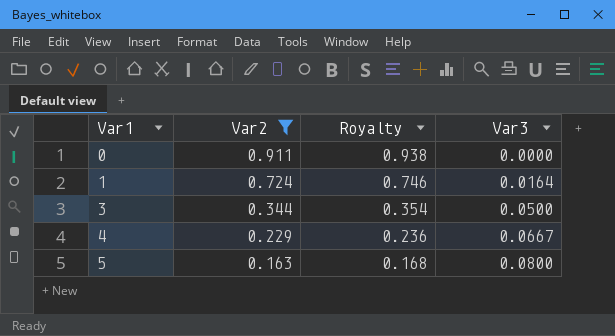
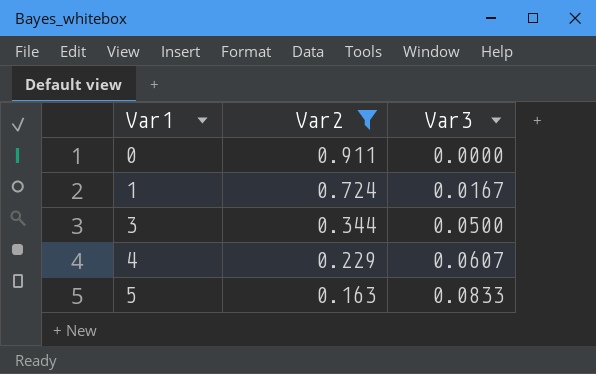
column Royalty | formula: [Var2] * 1.03 -> none
1 | Var3: 0.0164 -> 0.0167
4 | Var3: 0.0667 -> 0.0607
5 | Var3: 0.0800 -> 0.0833

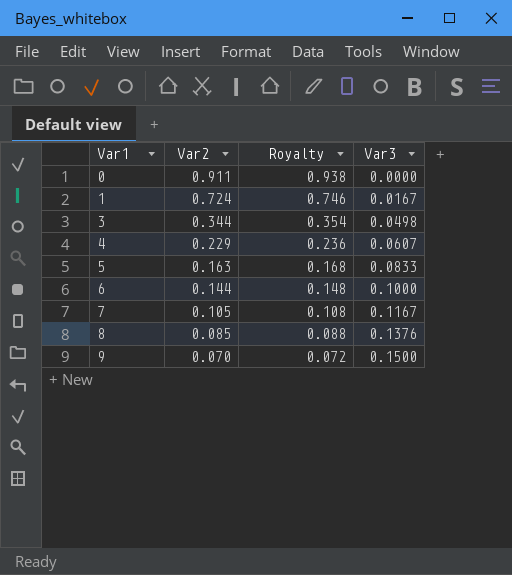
filter: Var2 >= 0.163 -> none
column Royalty | formula: none -> [Var2] * 1.03
3 | Var3: 0.0500 -> 0.0498

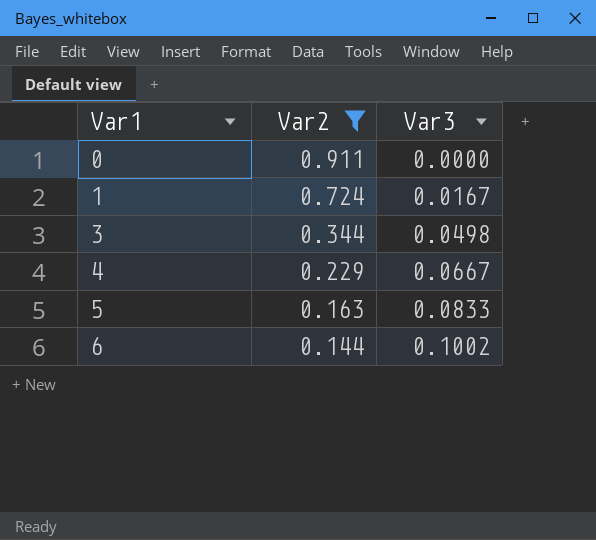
filter: none -> Var2 >= 0.144
column Royalty | formula: [Var2] * 1.03 -> none
4 | Var3: 0.0607 -> 0.0667
6 | Var3: 0.1000 -> 0.1002

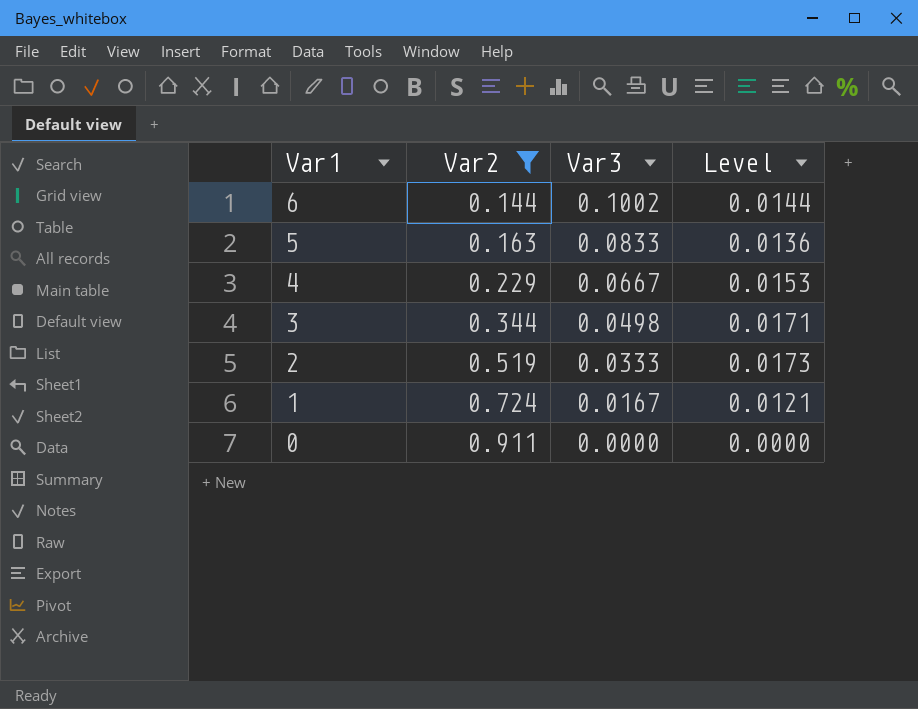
row order: Var1 ascending -> Var1 descending
column Level | formula: none -> [Var2] * [Var3]
row 2: none -> 0.519 | 0.0333 | 0.0173

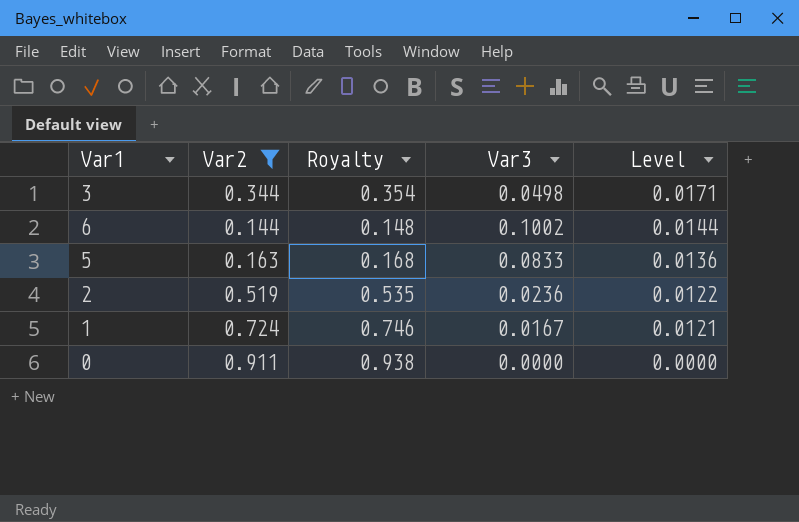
row order: Var1 descending -> Level descending
column Royalty | formula: none -> [Var2] * 1.03
row 4: 0.229 | 0.0667 | 0.0153 -> none
2 | Var3: 0.0333 -> 0.0236
2 | Level: 0.0173 -> 0.0122

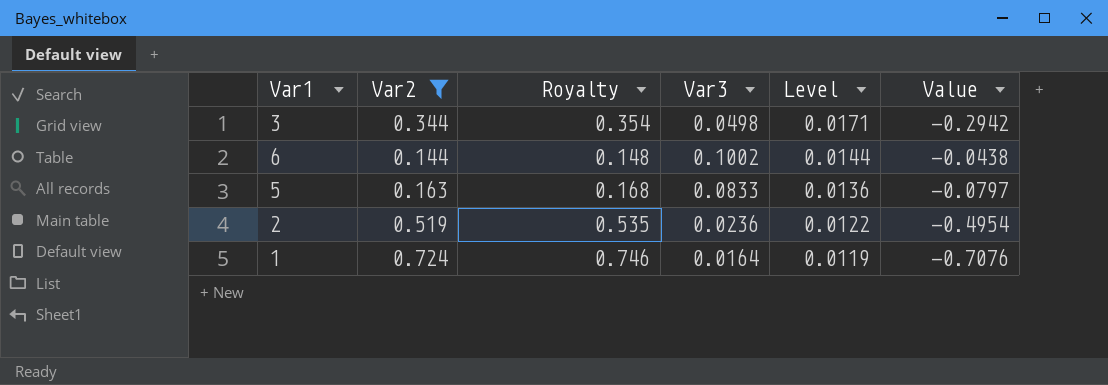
column Value | formula: none -> [Var3] - [Var2]
row 0: 0.911 | 0.938 | 0.0000 | 0.0000 -> none
1 | Var3: 0.0167 -> 0.0164
1 | Level: 0.0121 -> 0.0119

